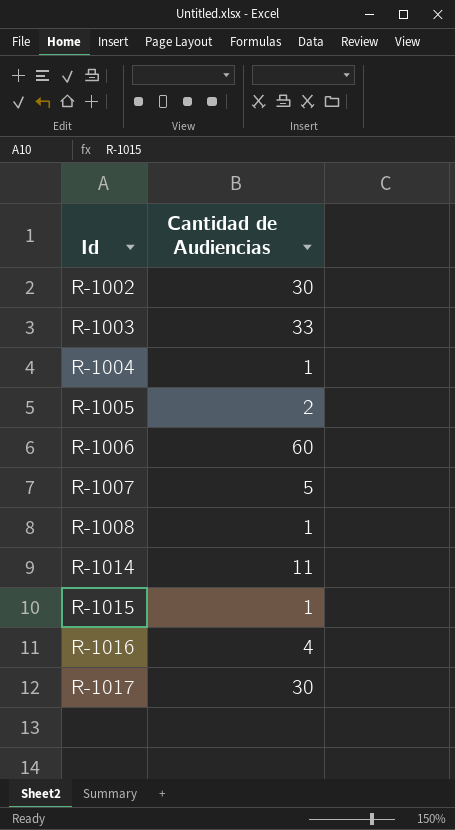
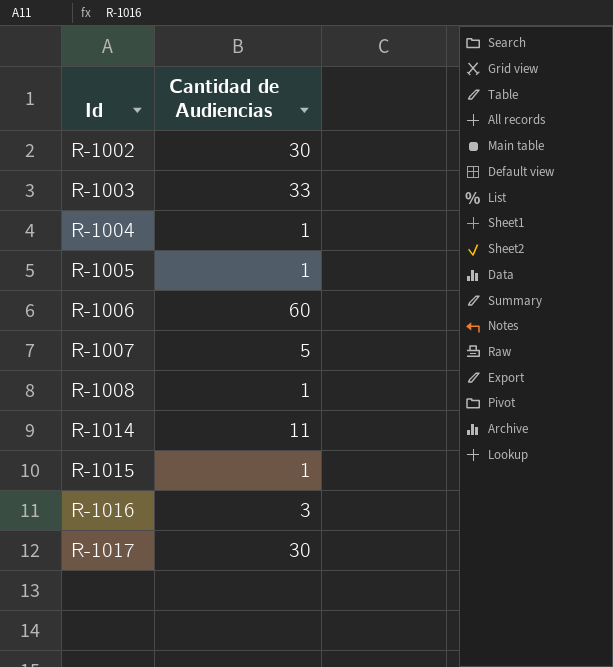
R-1005 | Cantidad de Audiencias: 2 -> 1
R-1016 | Cantidad de Audiencias: 4 -> 3

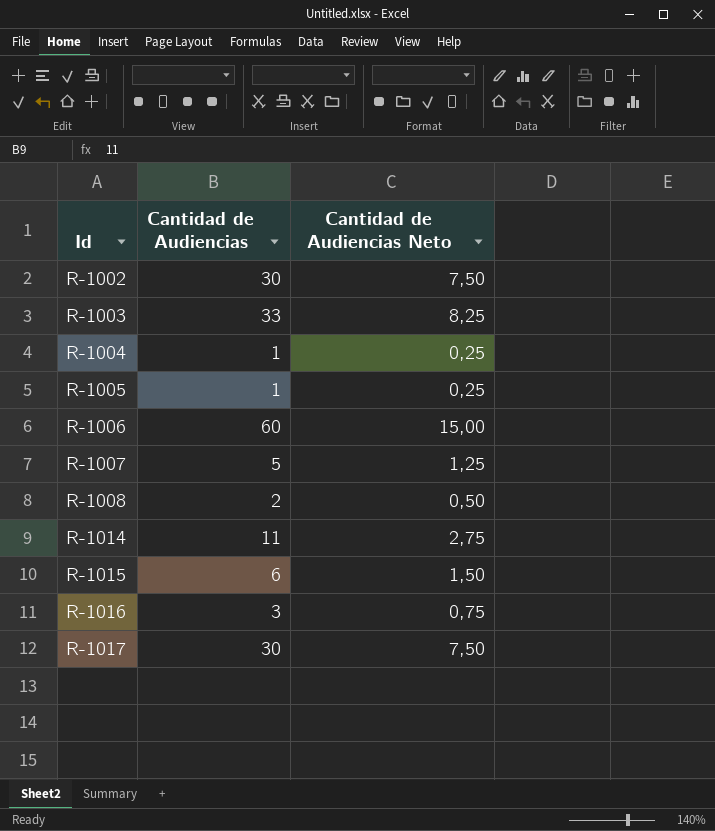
column Cantidad de Audiencias Neto | formula: none -> [Cantidad de Audiencias] * 0,25
R-1008 | Cantidad de Audiencias: 1 -> 2
R-1015 | Cantidad de Audiencias: 1 -> 6

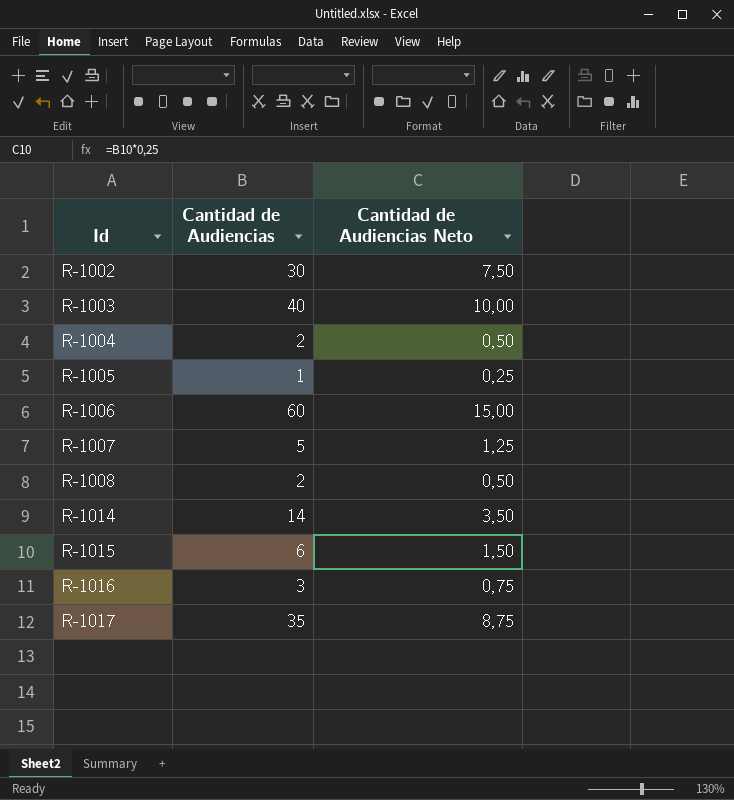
R-1003 | Cantidad de Audiencias: 33 -> 40
R-1003 | Cantidad de Audiencias Neto: 8,25 -> 10,00
R-1004 | Cantidad de Audiencias: 1 -> 2
R-1004 | Cantidad de Audiencias Neto: 0,25 -> 0,50
R-1014 | Cantidad de Audiencias: 11 -> 14
R-1014 | Cantidad de Audiencias Neto: 2,75 -> 3,50
R-1017 | Cantidad de Audiencias: 30 -> 35
R-1017 | Cantidad de Audiencias Neto: 7,50 -> 8,75

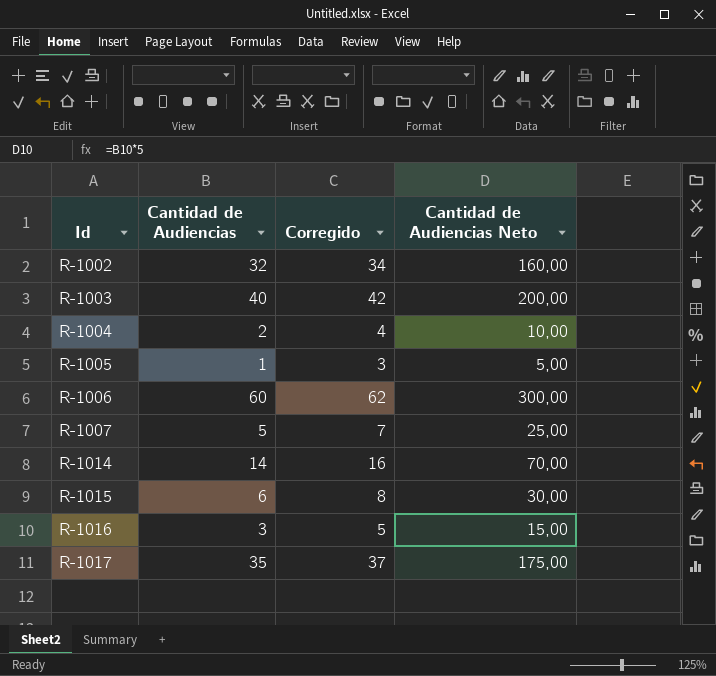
column Corregido | formula: none -> [Cantidad de Audiencias] + 2
column Cantidad de Audiencias Neto | formula: [Cantidad de Audiencias] * 0,25 -> [Cantidad de Audiencias] * 5
row R-1008: 2 | 0,50 -> none
R-1002 | Cantidad de Audiencias: 30 -> 32

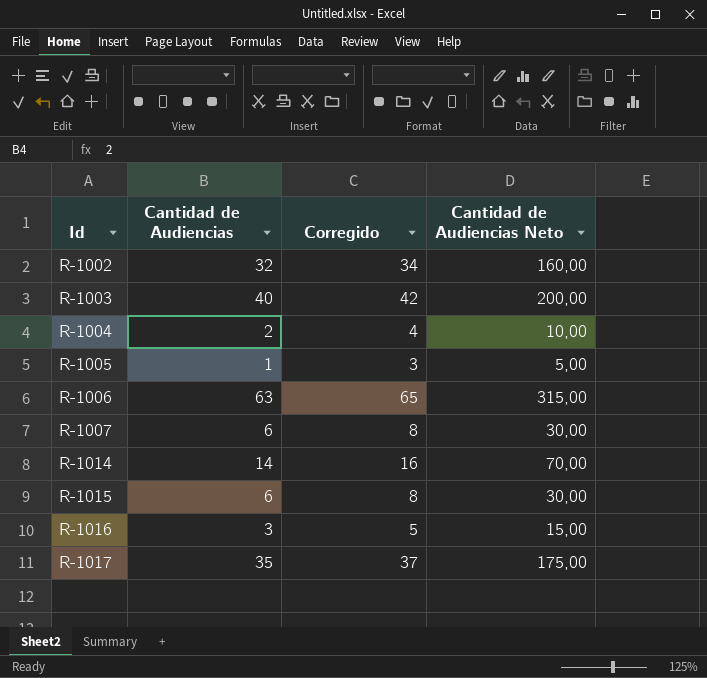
R-1006 | Cantidad de Audiencias: 60 -> 63
R-1006 | Corregido: 62 -> 65
R-1006 | Cantidad de Audiencias Neto: 300,00 -> 315,00
R-1007 | Cantidad de Audiencias: 5 -> 6
R-1007 | Corregido: 7 -> 8
R-1007 | Cantidad de Audiencias Neto: 25,00 -> 30,00

